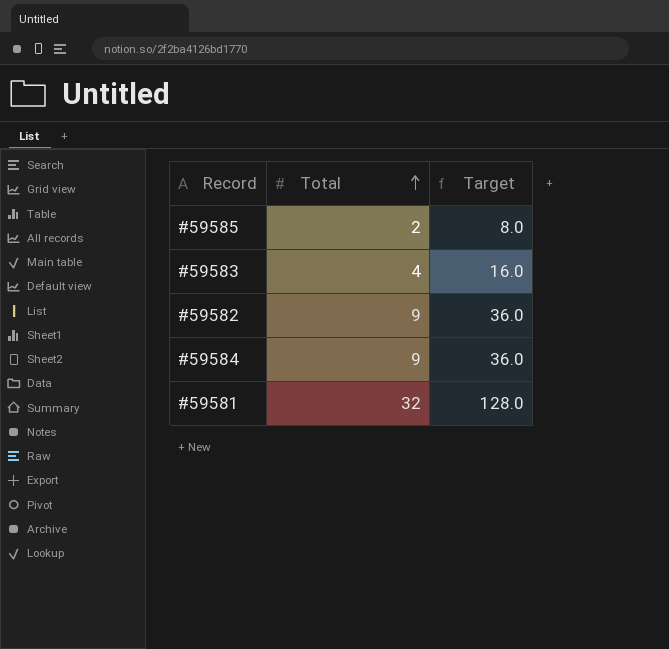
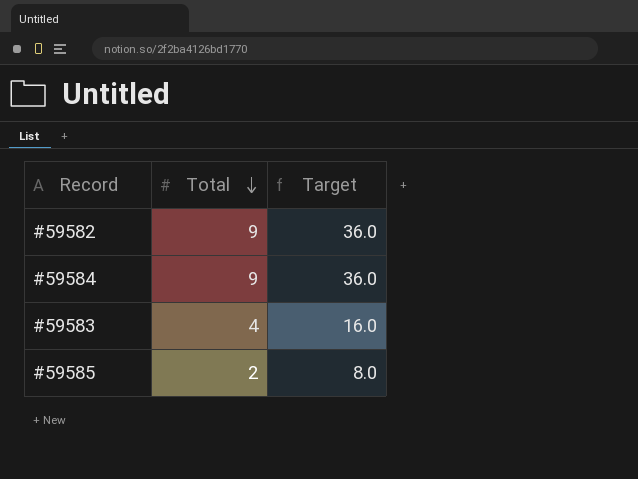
row order: Total ascending -> Total descending
row #59581: 32 | 128.0 -> none

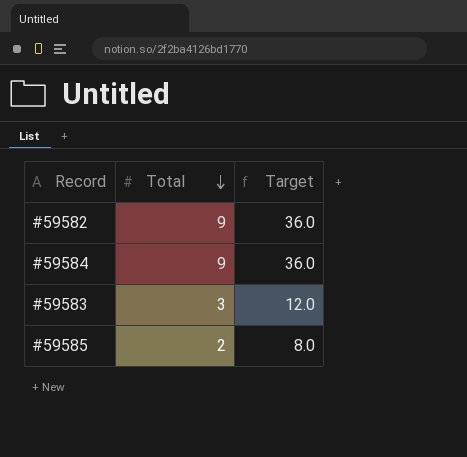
#59583 | Total: 4 -> 3
#59583 | Target: 16.0 -> 12.0

